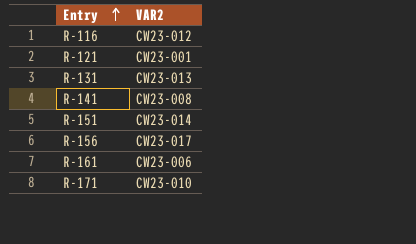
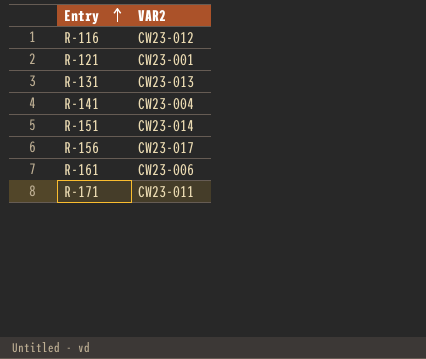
R-141 | VAR2: CW23-008 -> CW23-004
R-171 | VAR2: CW23-010 -> CW23-011

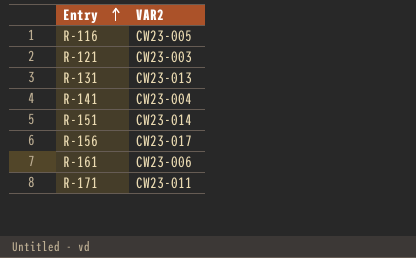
R-116 | VAR2: CW23-012 -> CW23-005
R-121 | VAR2: CW23-001 -> CW23-003

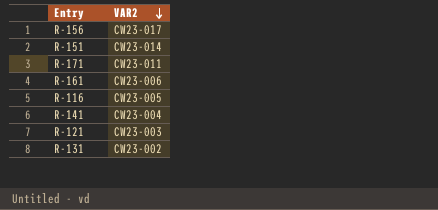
row order: Entry ascending -> VAR2 descending
R-131 | VAR2: CW23-013 -> CW23-002

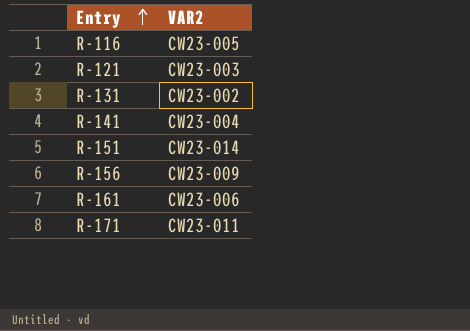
row order: VAR2 descending -> Entry ascending
R-156 | VAR2: CW23-017 -> CW23-009

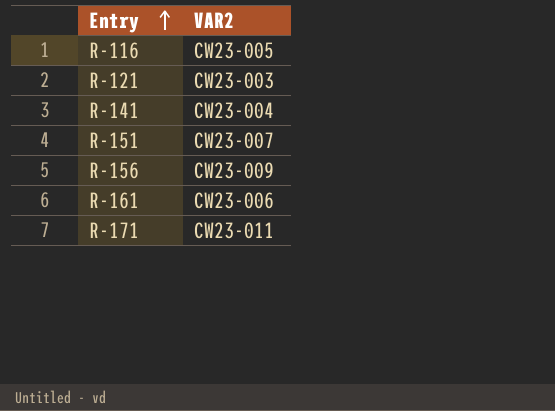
row R-131: CW23-002 -> none
R-151 | VAR2: CW23-014 -> CW23-007

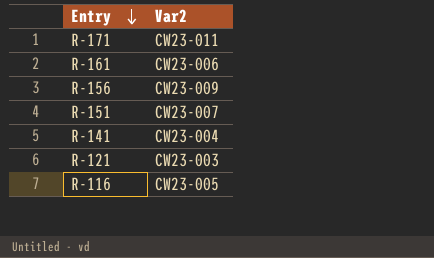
row order: Entry ascending -> Entry descending
column name: VAR2 -> Var2

